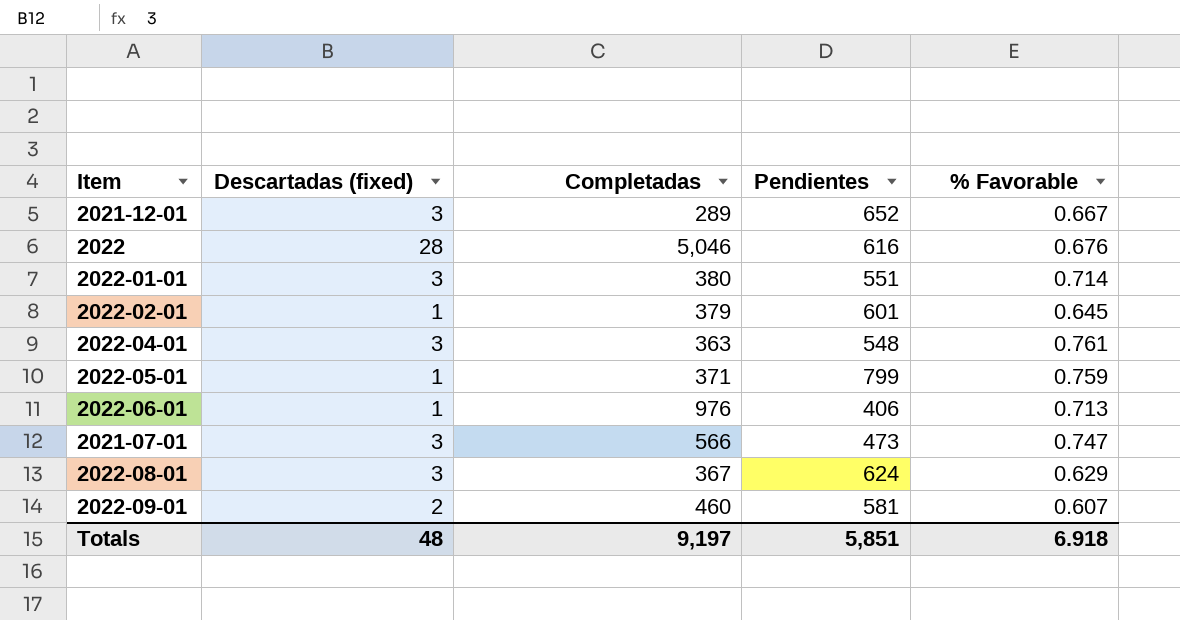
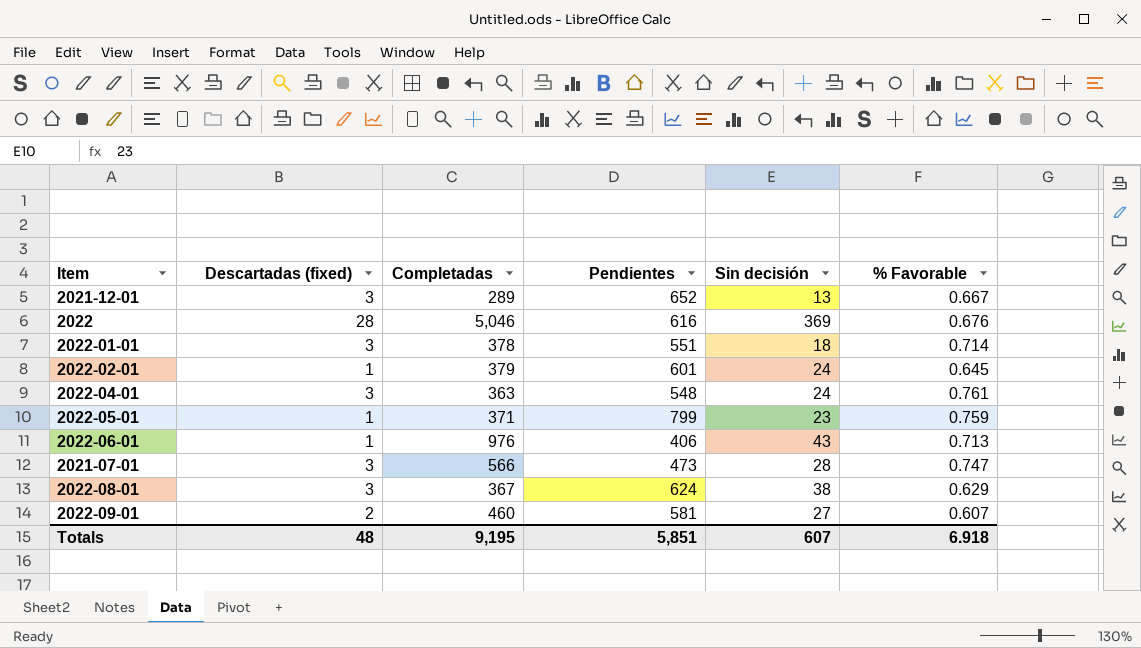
column Sin decisión | position: none -> 5
2022-01-01 | Completadas: 380 -> 378
Totals | Completadas: 9,197 -> 9,195

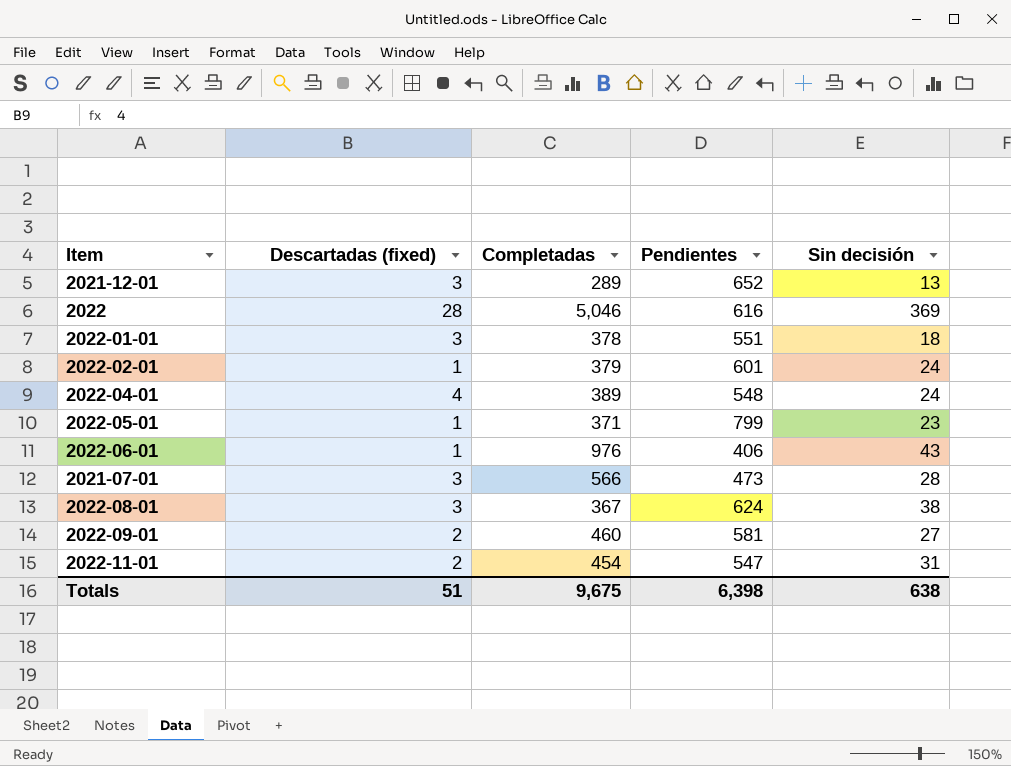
column % Favorable | position: 6 -> none
2022-04-01 | Descartadas (fixed): 3 -> 4
2022-04-01 | Completadas: 363 -> 389
row 2022-11-01: none -> 2 | 454 | 547 | 31
Totals | Descartadas (fixed): 48 -> 51
Totals | Completadas: 9,195 -> 9,675
Totals | Pendientes: 5,851 -> 6,398
Totals | Sin decisión: 607 -> 638

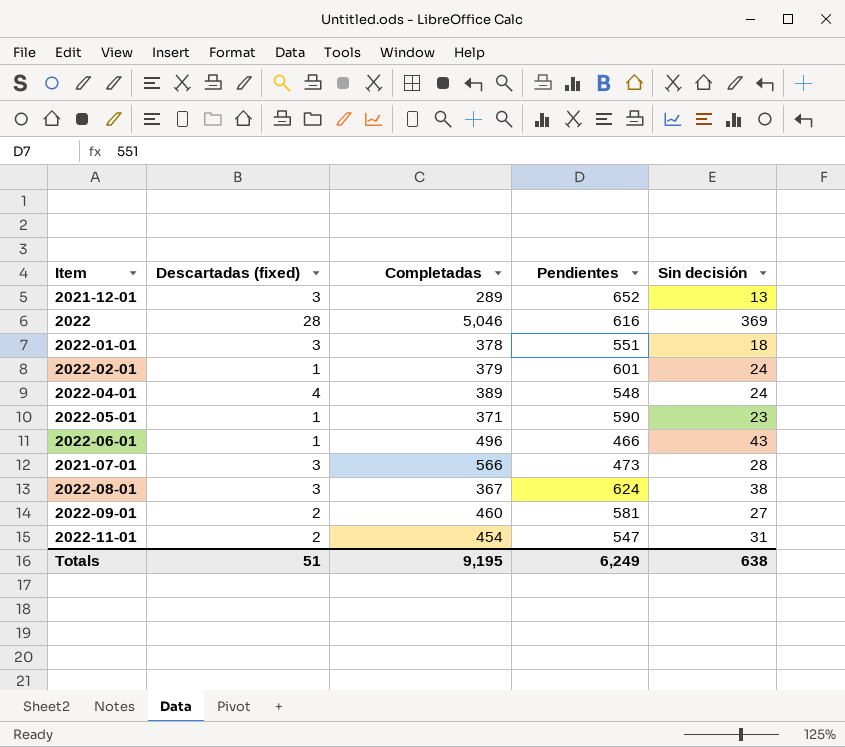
2022-05-01 | Pendientes: 799 -> 590
2022-06-01 | Completadas: 976 -> 496
2022-06-01 | Pendientes: 406 -> 466
Totals | Completadas: 9,675 -> 9,195
Totals | Pendientes: 6,398 -> 6,249

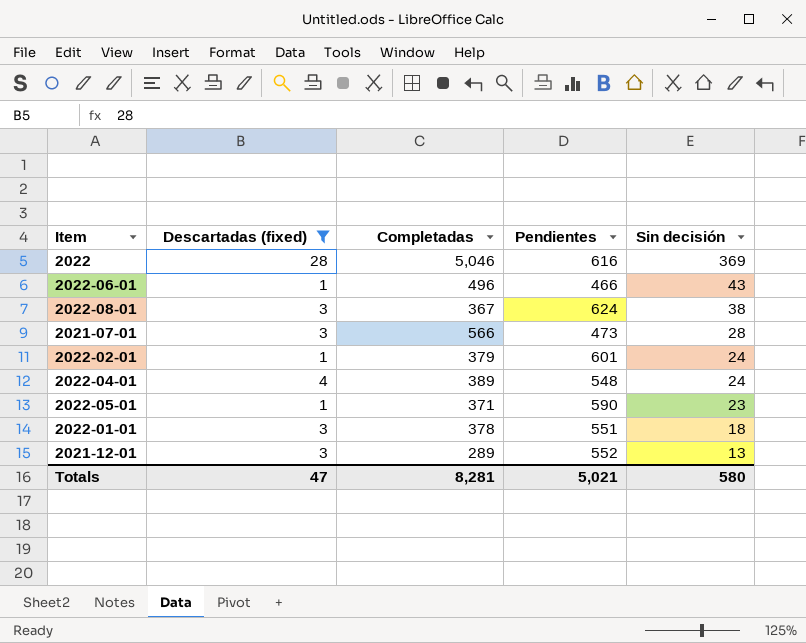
filter: none -> Descartadas (fixed) != 2
row order: none -> Sin decisión descending
2021-12-01 | Pendientes: 652 -> 552
Totals | Descartadas (fixed): 51 -> 47
Totals | Completadas: 9,195 -> 8,281
Totals | Pendientes: 6,249 -> 5,021
Totals | Sin decisión: 638 -> 580

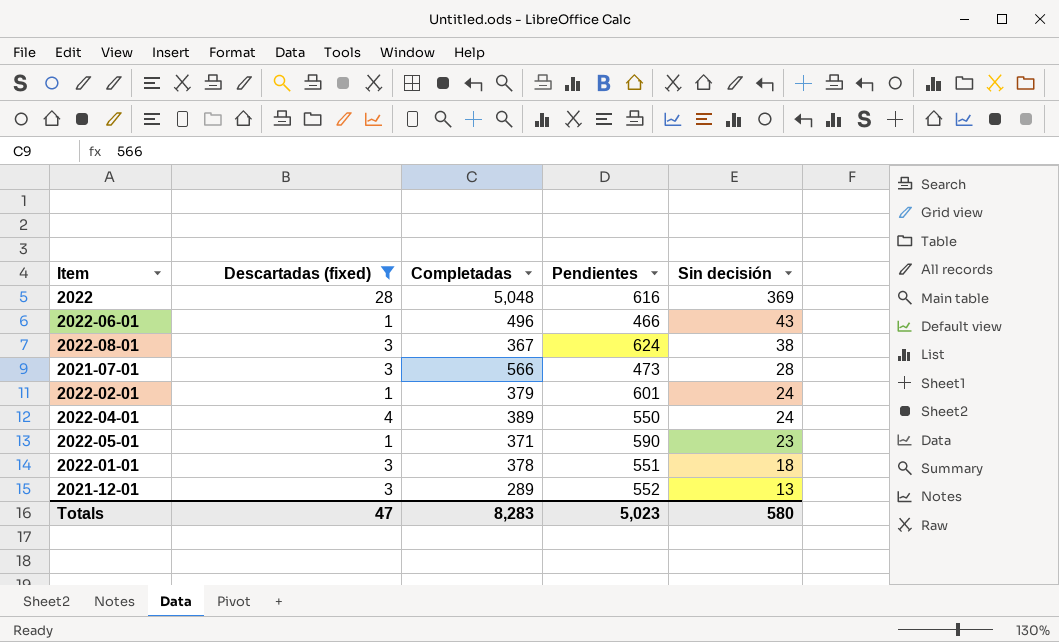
2022 | Completadas: 5,046 -> 5,048
2022-04-01 | Pendientes: 548 -> 550
Totals | Completadas: 8,281 -> 8,283
Totals | Pendientes: 5,021 -> 5,023

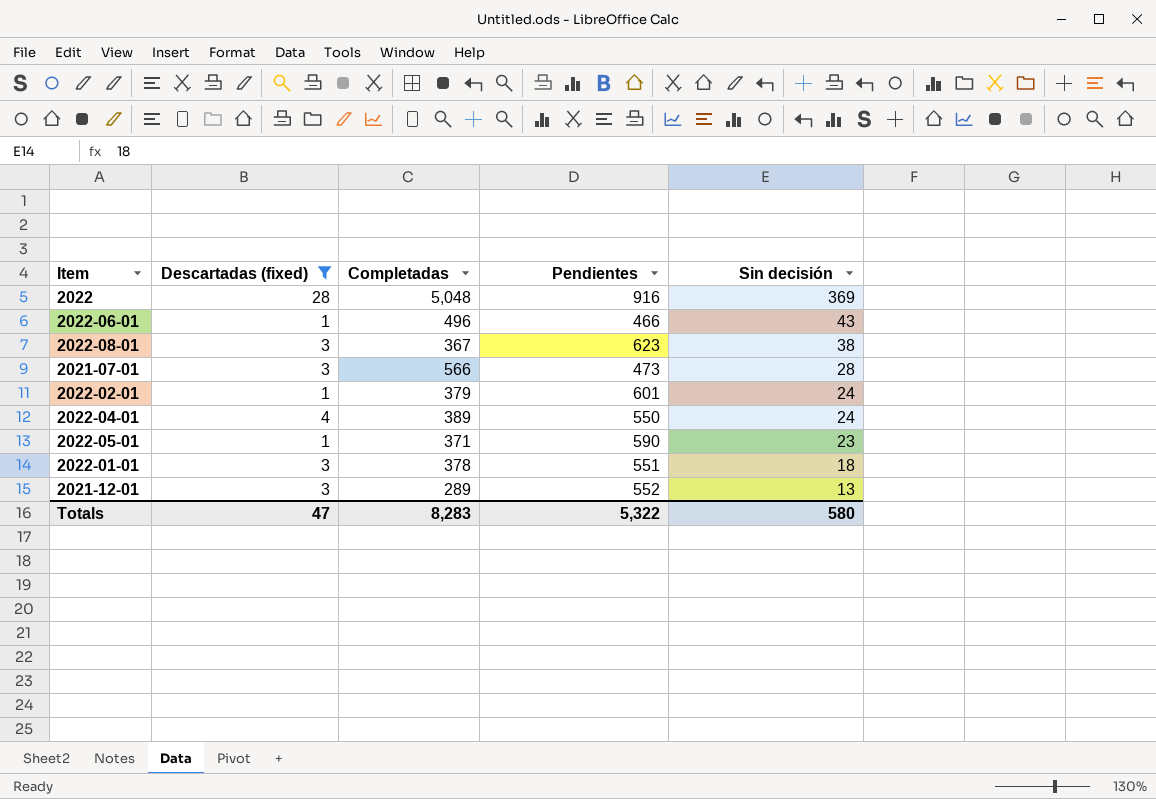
2022 | Pendientes: 616 -> 916
2022-08-01 | Pendientes: 624 -> 623
Totals | Pendientes: 5,023 -> 5,322

